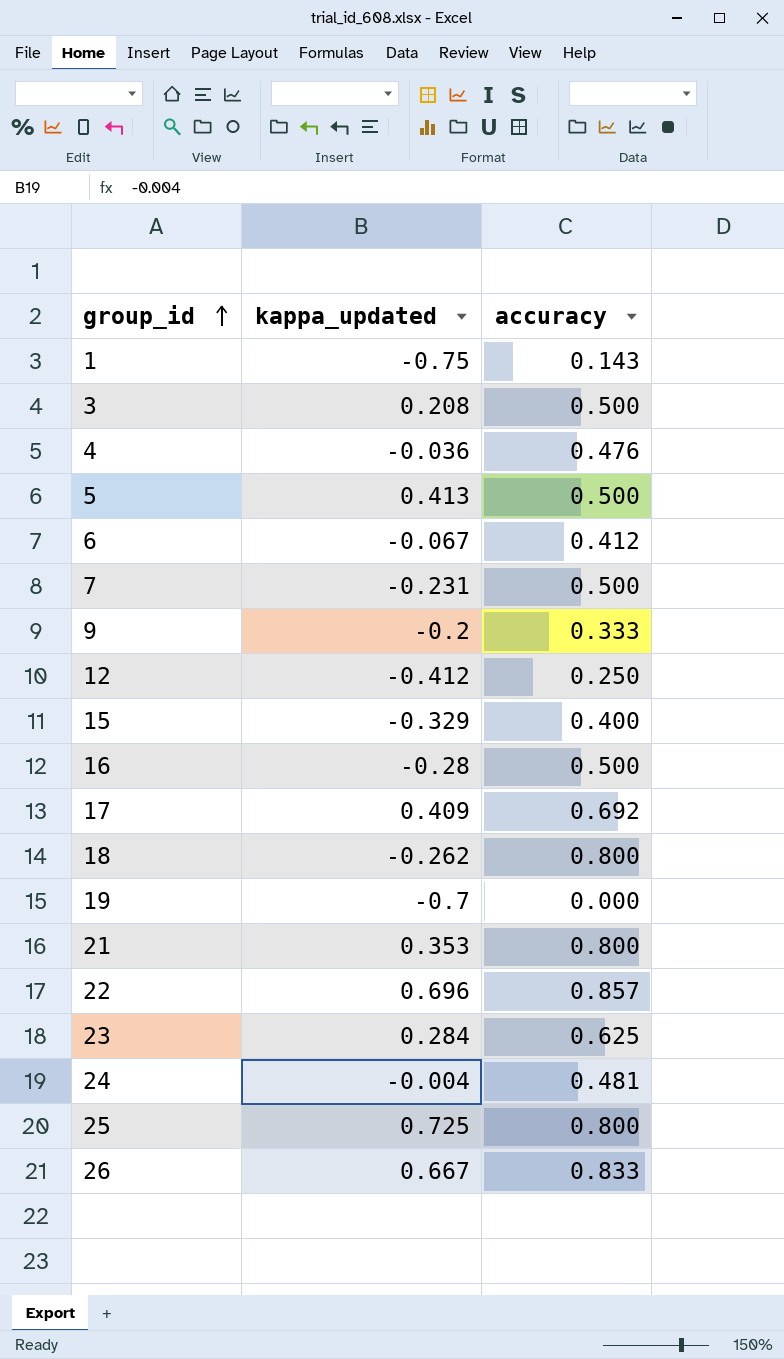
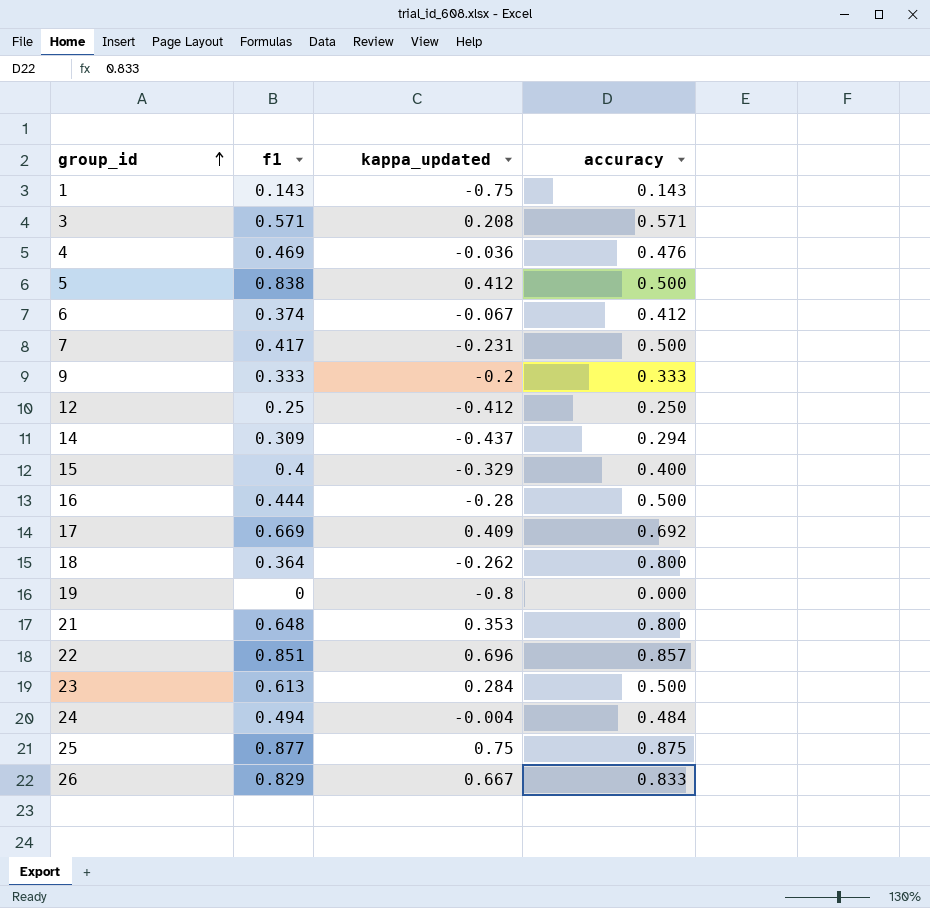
column f1 | position: none -> 2
3 | accuracy: 0.500 -> 0.571
5 | kappa_updated: 0.413 -> 0.412
row 14: none -> 0.309 | -0.437 | 0.294
19 | kappa_updated: -0.7 -> -0.8
23 | accuracy: 0.625 -> 0.500
24 | accuracy: 0.481 -> 0.484
25 | kappa_updated: 0.725 -> 0.75
25 | accuracy: 0.800 -> 0.875

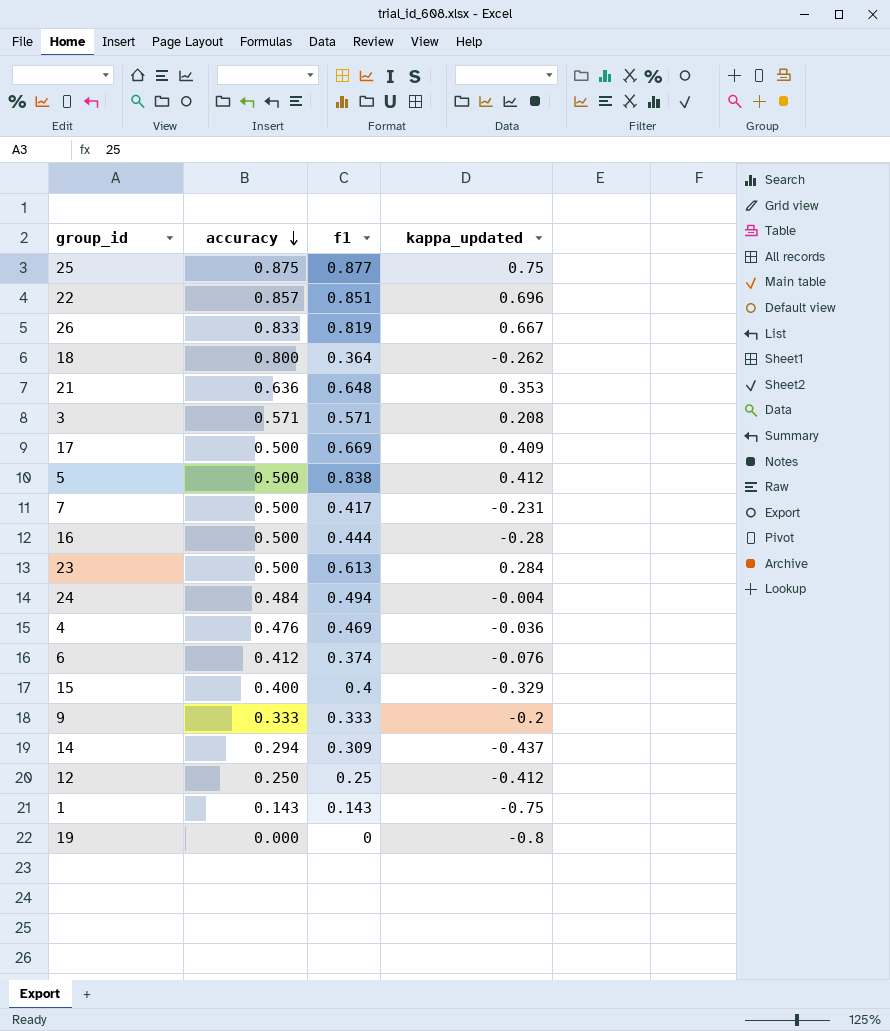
row order: group_id ascending -> accuracy descending
column accuracy | position: 4 -> 2
26 | f1: 0.829 -> 0.819
21 | accuracy: 0.800 -> 0.636
17 | accuracy: 0.692 -> 0.500
6 | kappa_updated: -0.067 -> -0.076

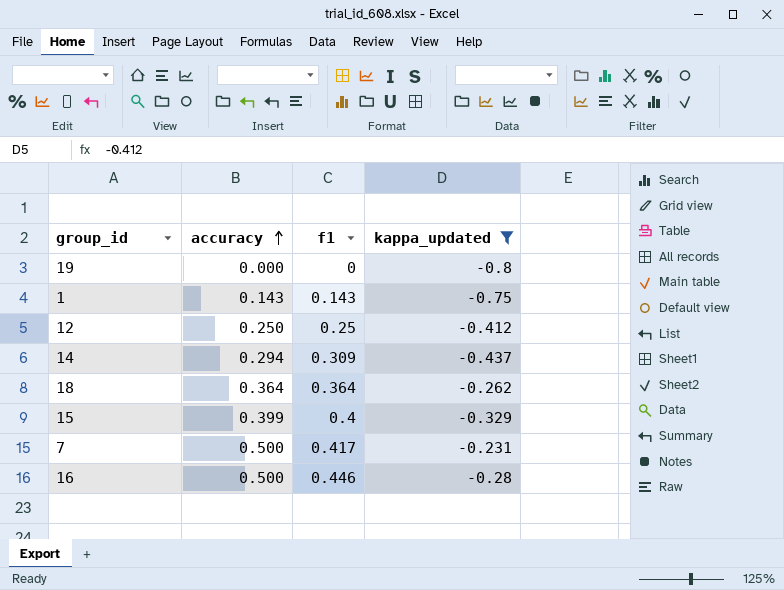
filter: none -> kappa_updated <= -0.231
row order: accuracy descending -> accuracy ascending
18 | accuracy: 0.800 -> 0.364
15 | accuracy: 0.400 -> 0.399
16 | f1: 0.444 -> 0.446

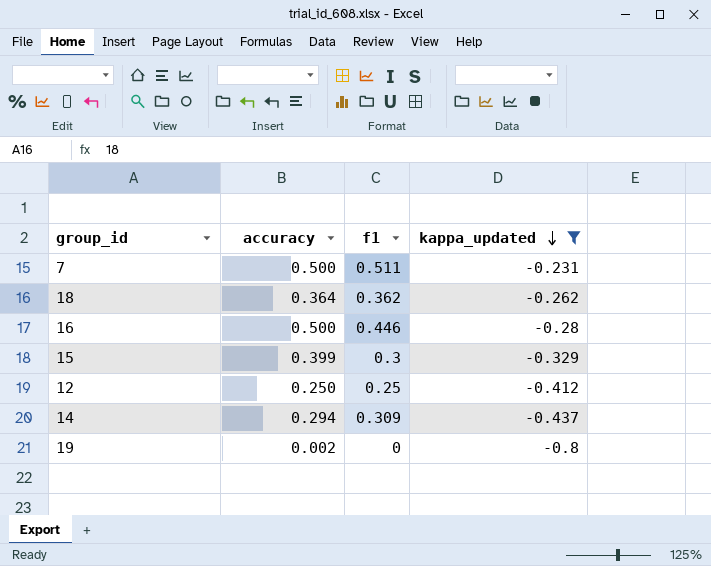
row order: accuracy ascending -> kappa_updated descending
row 1: 0.143 | 0.143 | -0.75 -> none
7 | f1: 0.417 -> 0.511
18 | f1: 0.364 -> 0.362
15 | f1: 0.4 -> 0.3
19 | accuracy: 0.000 -> 0.002

